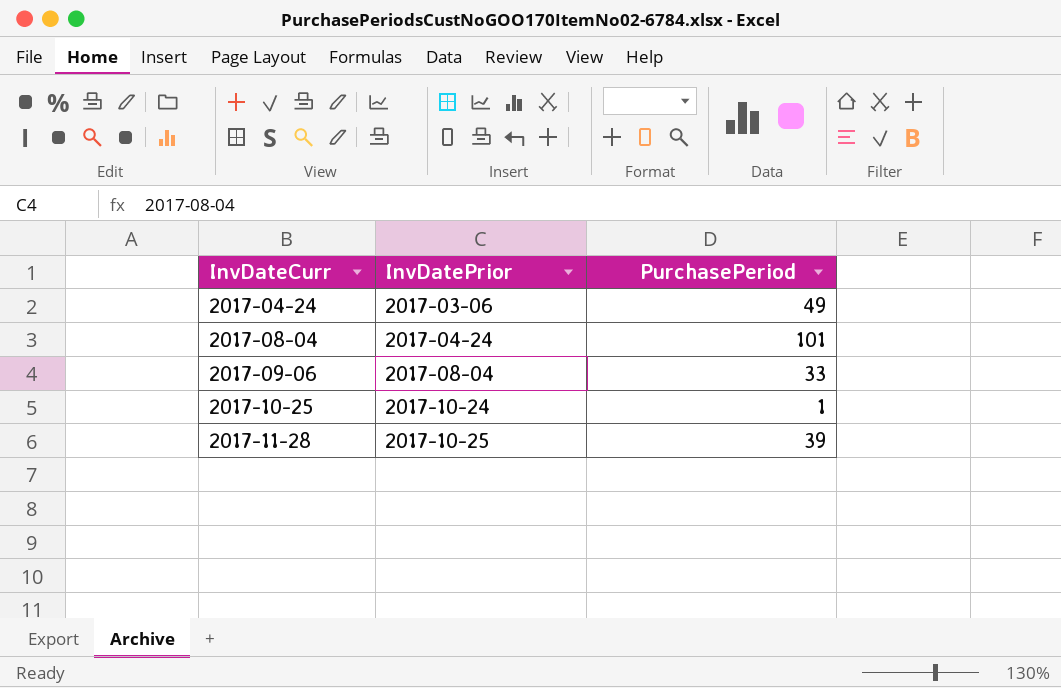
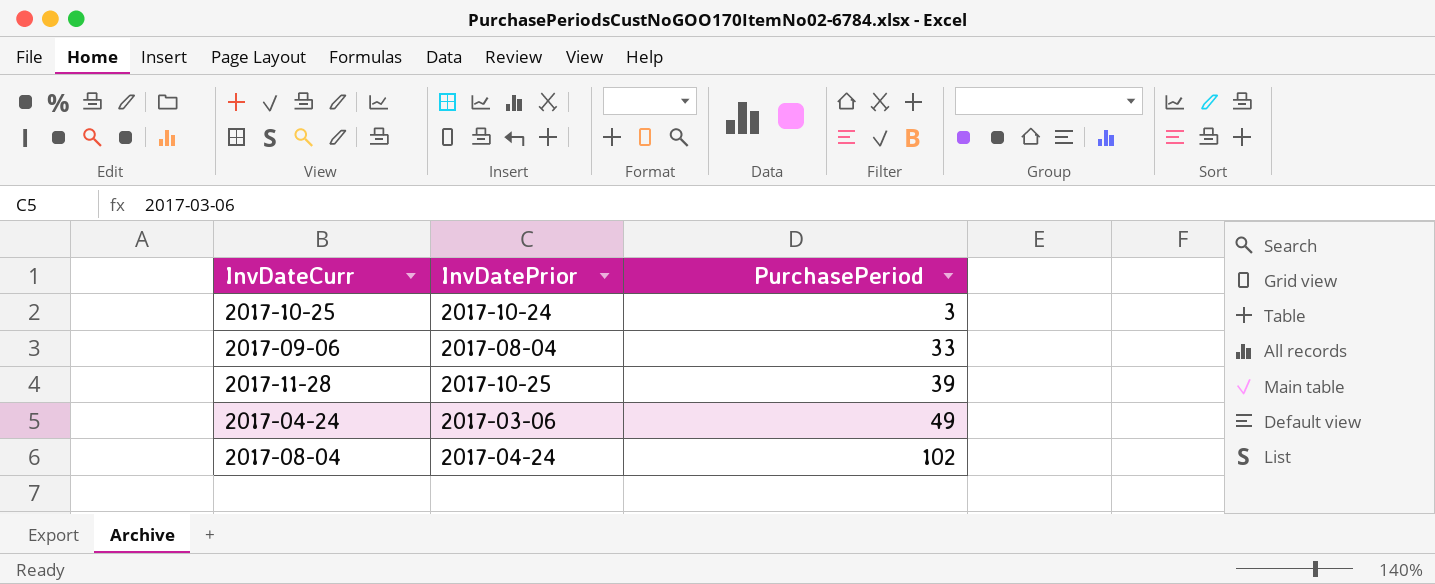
row order: InvDateCurr ascending -> PurchasePeriod ascending
2017-10-25 | PurchasePeriod: 1 -> 3
2017-08-04 | PurchasePeriod: 101 -> 102

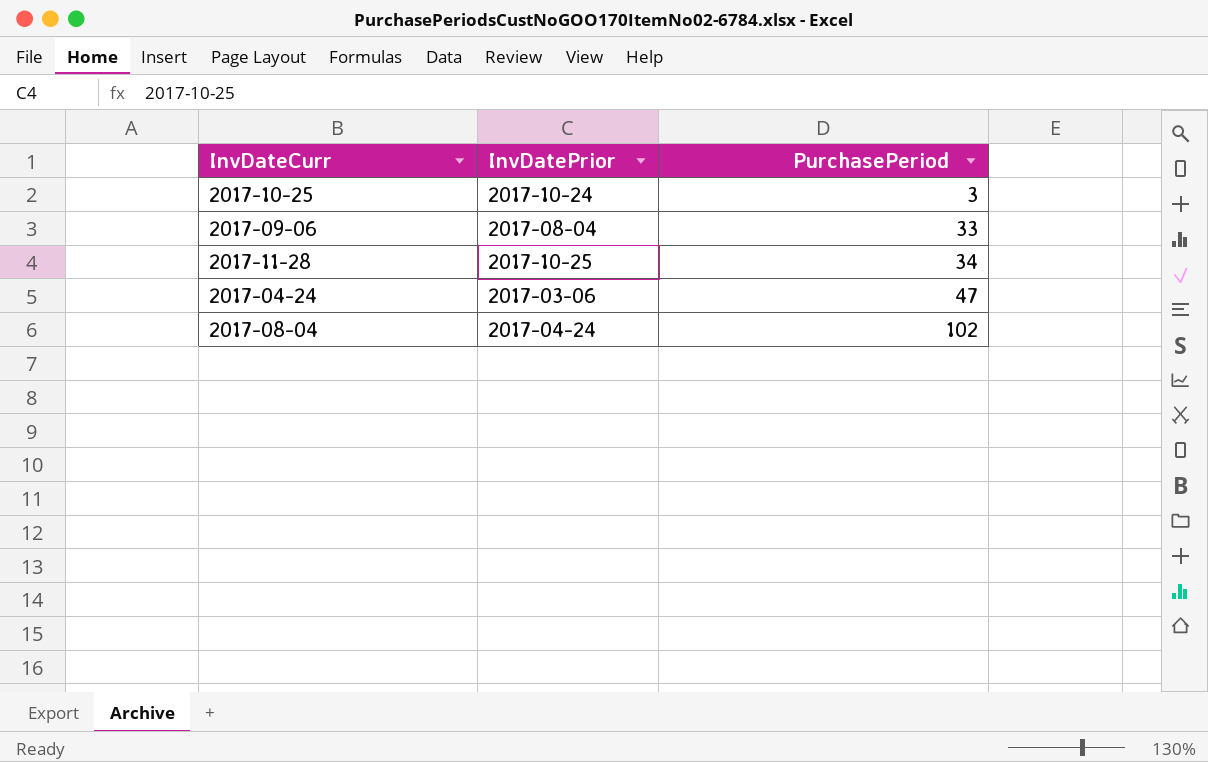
2017-11-28 | PurchasePeriod: 39 -> 34
2017-04-24 | PurchasePeriod: 49 -> 47

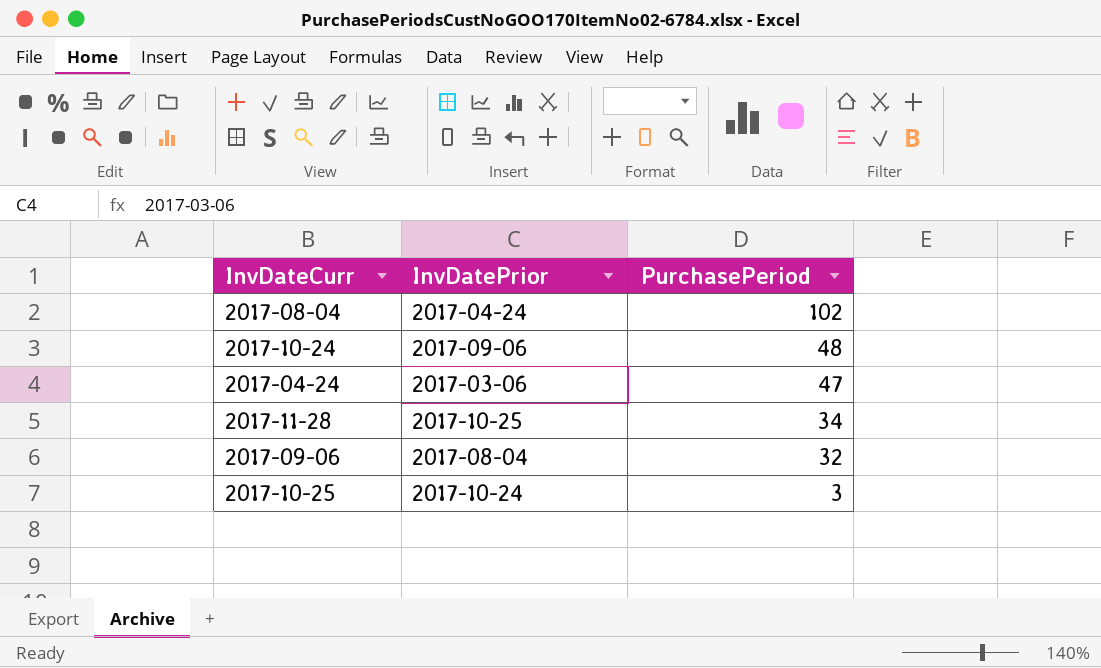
row order: PurchasePeriod ascending -> PurchasePeriod descending
row 2017-10-24: none -> 2017-09-06 | 48
2017-09-06 | PurchasePeriod: 33 -> 32

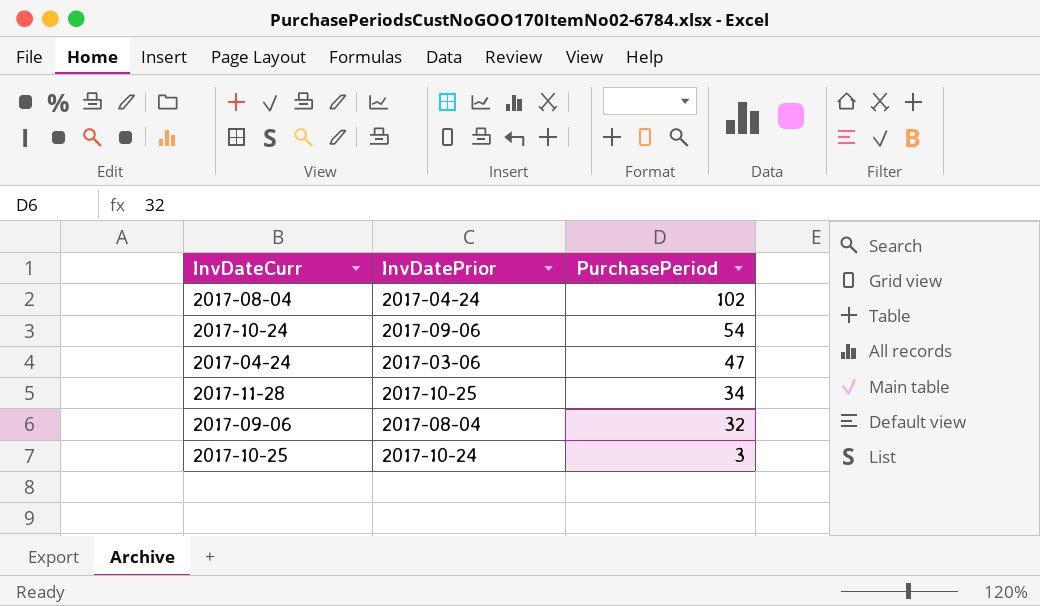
2017-10-24 | PurchasePeriod: 48 -> 54

